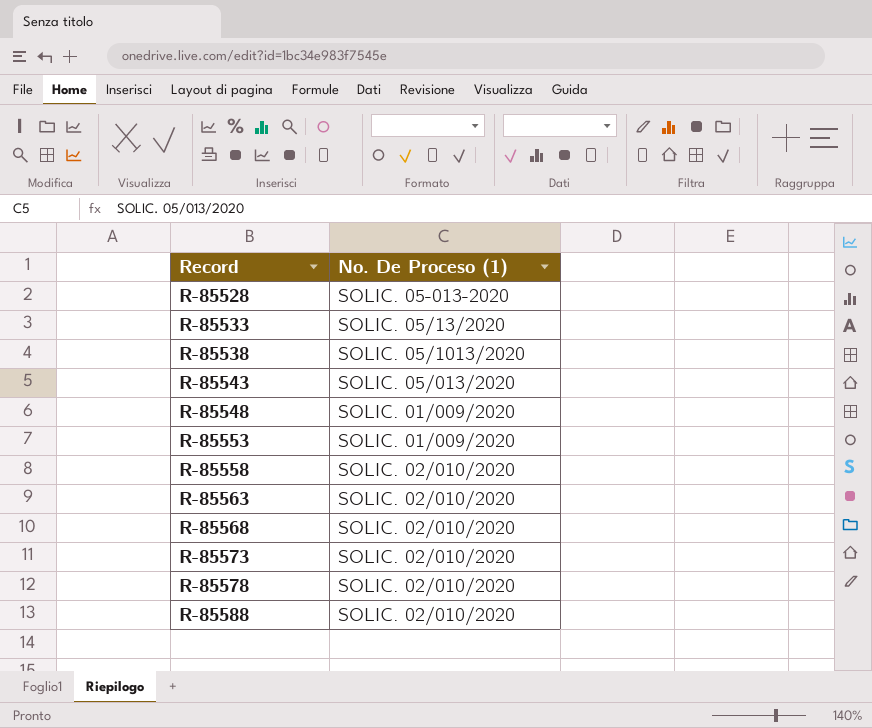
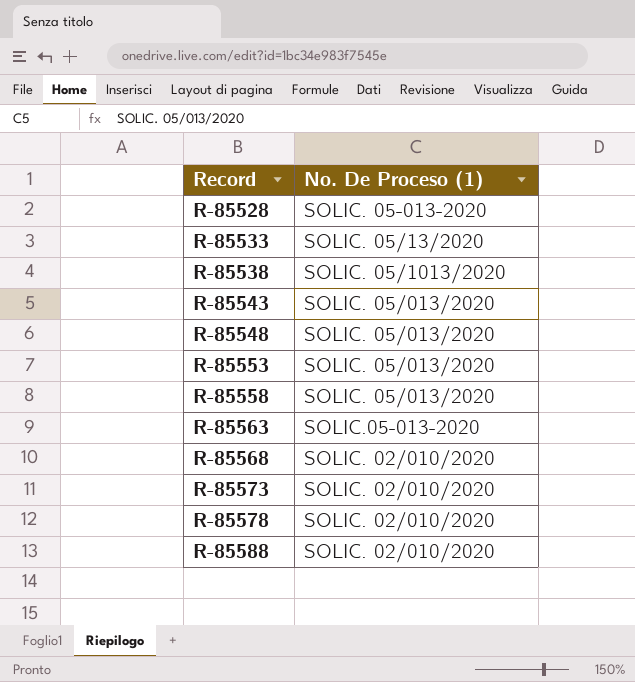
R-85548 | No. De Proceso (1): SOLIC. 01/009/2020 -> SOLIC. 05/013/2020
R-85553 | No. De Proceso (1): SOLIC. 01/009/2020 -> SOLIC. 05/013/2020
R-85558 | No. De Proceso (1): SOLIC. 02/010/2020 -> SOLIC. 05/013/2020
R-85563 | No. De Proceso (1): SOLIC. 02/010/2020 -> SOLIC.05-013-2020

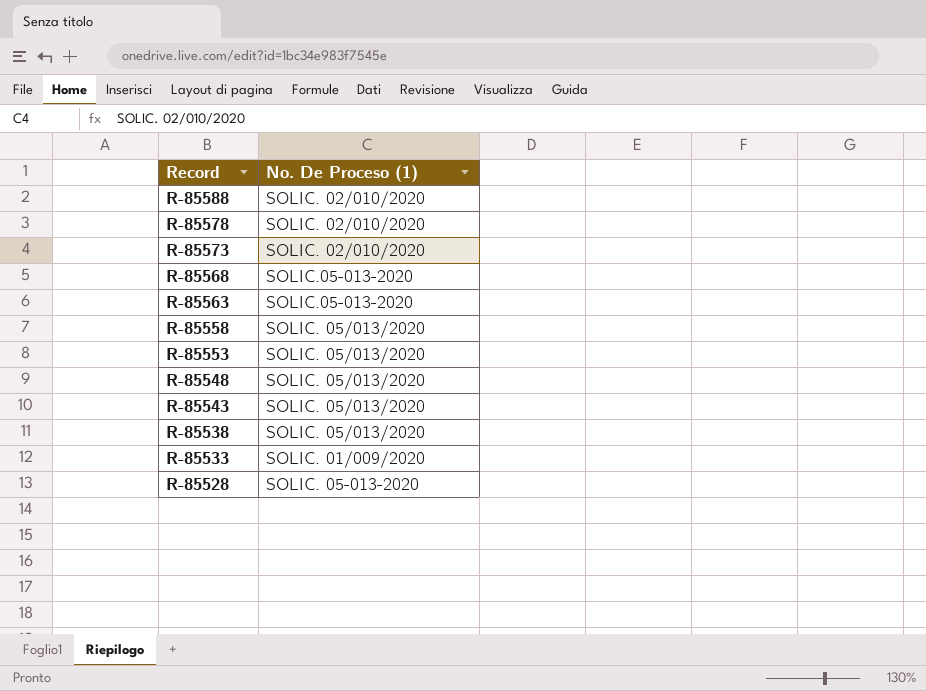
row order: Record ascending -> Record descending
R-85568 | No. De Proceso (1): SOLIC. 02/010/2020 -> SOLIC.05-013-2020
R-85538 | No. De Proceso (1): SOLIC. 05/1013/2020 -> SOLIC. 05/013/2020
R-85533 | No. De Proceso (1): SOLIC. 05/13/2020 -> SOLIC. 01/009/2020

